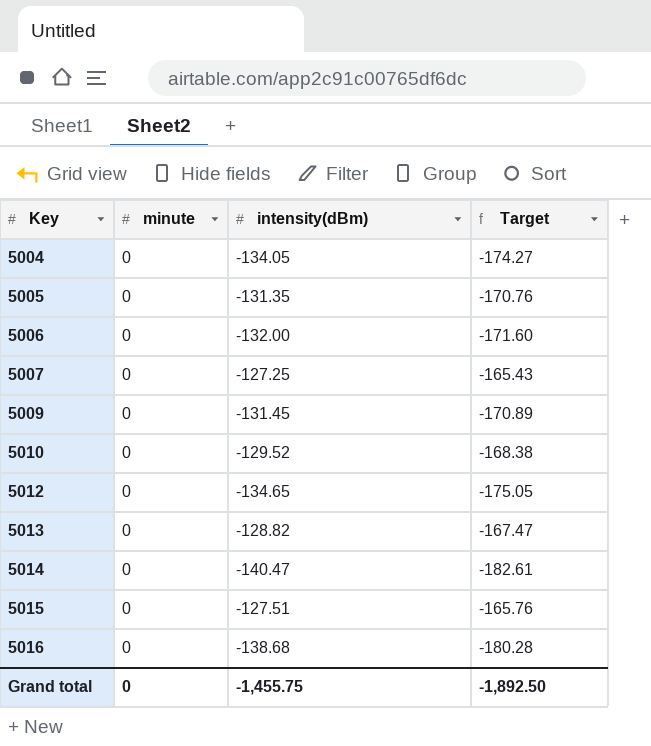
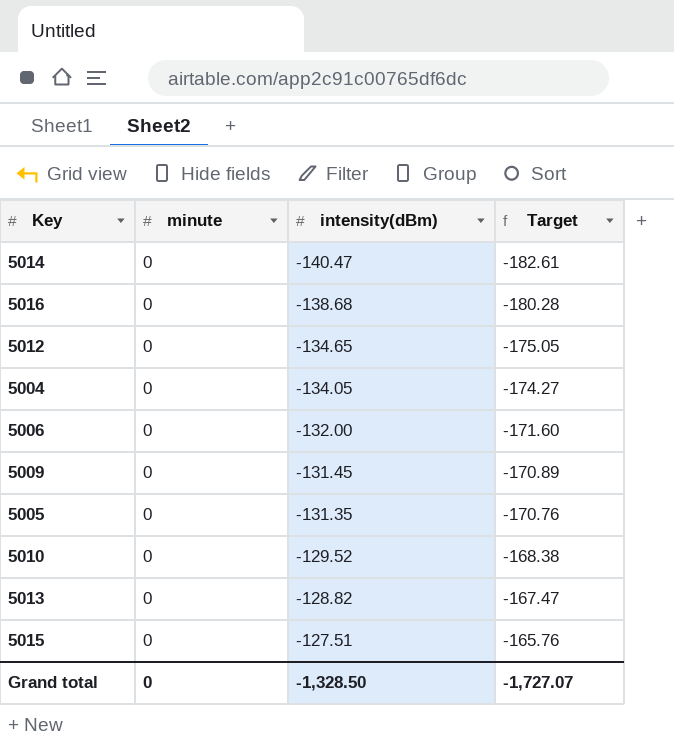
row order: Key ascending -> intensity(dBm) ascending
row 5007: 0 | -127.25 | -165.43 -> none
Grand total | intensity(dBm): -1,455.75 -> -1,328.50
Grand total | Target: -1,892.50 -> -1,727.07

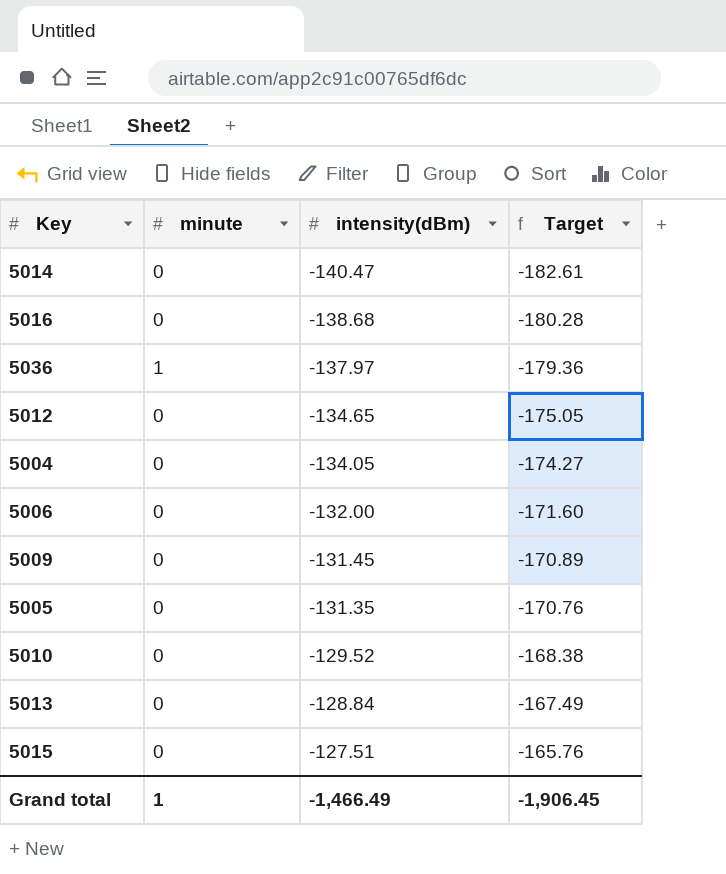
row 5036: none -> 1 | -137.97 | -179.36
5013 | intensity(dBm): -128.82 -> -128.84
5013 | Target: -167.47 -> -167.49
Grand total | minute: 0 -> 1
Grand total | intensity(dBm): -1,328.50 -> -1,466.49
Grand total | Target: -1,727.07 -> -1,906.45

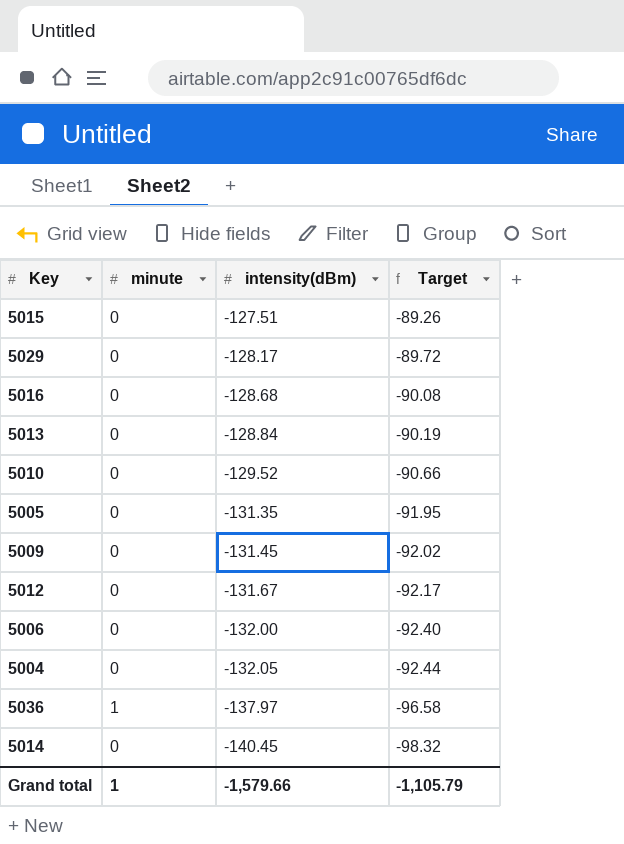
row order: intensity(dBm) ascending -> intensity(dBm) descending
column Target | formula: [intensity(dBm)] * 1.3 -> [intensity(dBm)] * 0.7
row 5029: none -> 0 | -128.17 | -89.72
5016 | intensity(dBm): -138.68 -> -128.68
5012 | intensity(dBm): -134.65 -> -131.67
5004 | intensity(dBm): -134.05 -> -132.05
5014 | intensity(dBm): -140.47 -> -140.45
Grand total | intensity(dBm): -1,466.49 -> -1,579.66
Grand total | Target: -1,906.45 -> -1,105.79

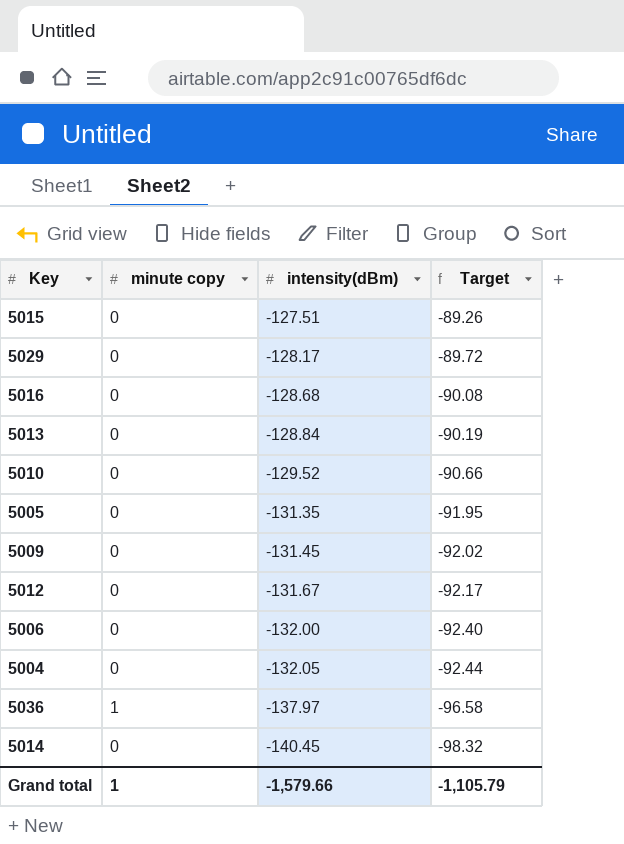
column name: minute -> minute copy

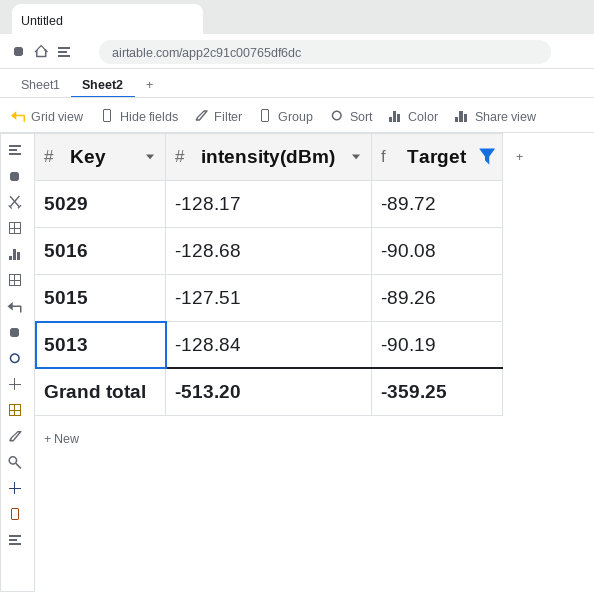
filter: none -> Target >= -90.19
row order: intensity(dBm) descending -> Key descending
column minute copy | position: 2 -> none
Grand total | intensity(dBm): -1,579.66 -> -513.20
Grand total | Target: -1,105.79 -> -359.25

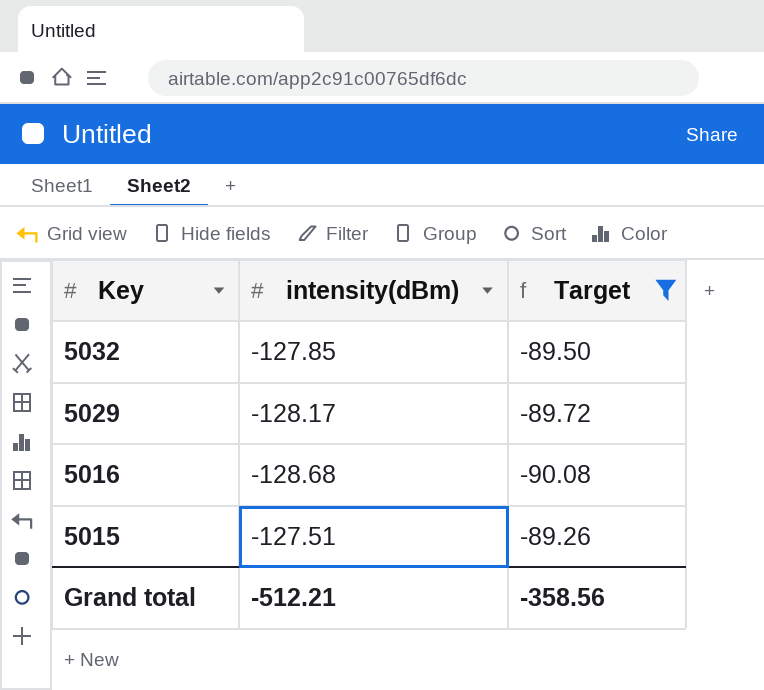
row 5013: -128.84 | -90.19 -> none
row 5032: none -> -127.85 | -89.50
Grand total | intensity(dBm): -513.20 -> -512.21
Grand total | Target: -359.25 -> -358.56

